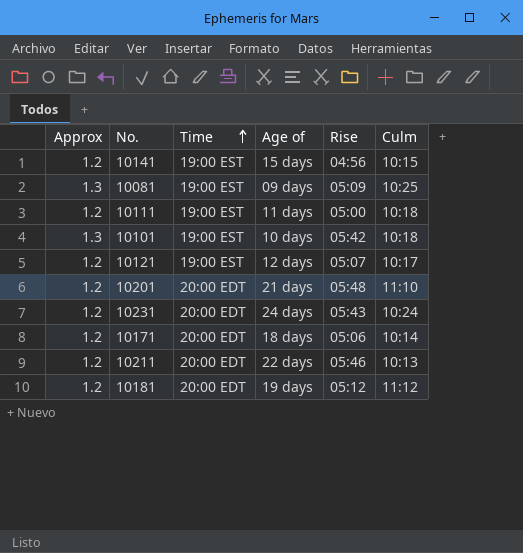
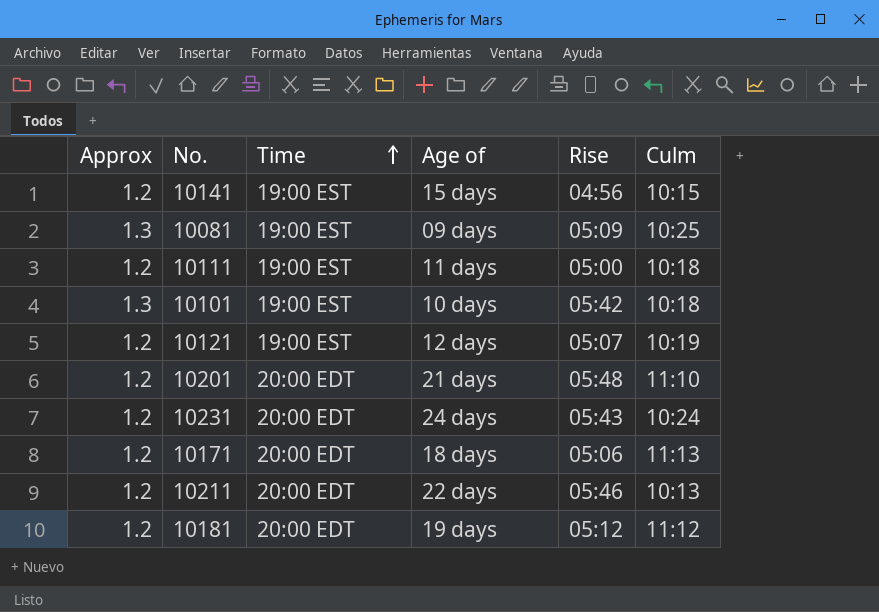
10121 | Culm: 10:17 -> 10:19
10171 | Culm: 10:14 -> 11:13

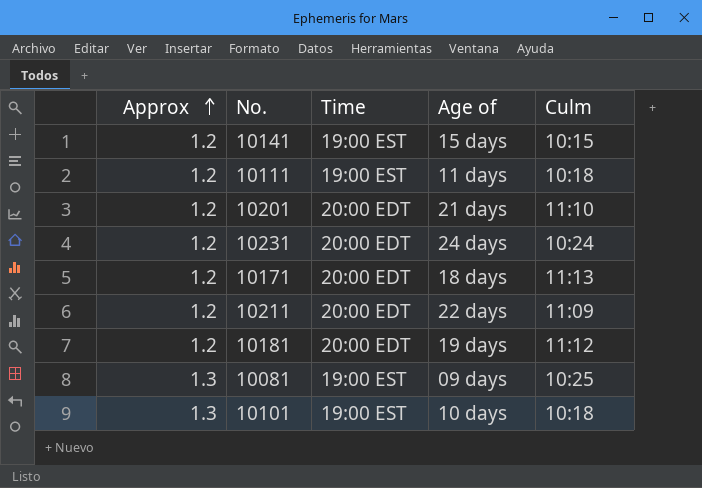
row order: Time ascending -> Approx ascending
column Rise | position: 5 -> none
row 10121: 1.2 | 19:00 EST | 12 days | 05:07 | 10:19 -> none
10211 | Culm: 10:13 -> 11:09

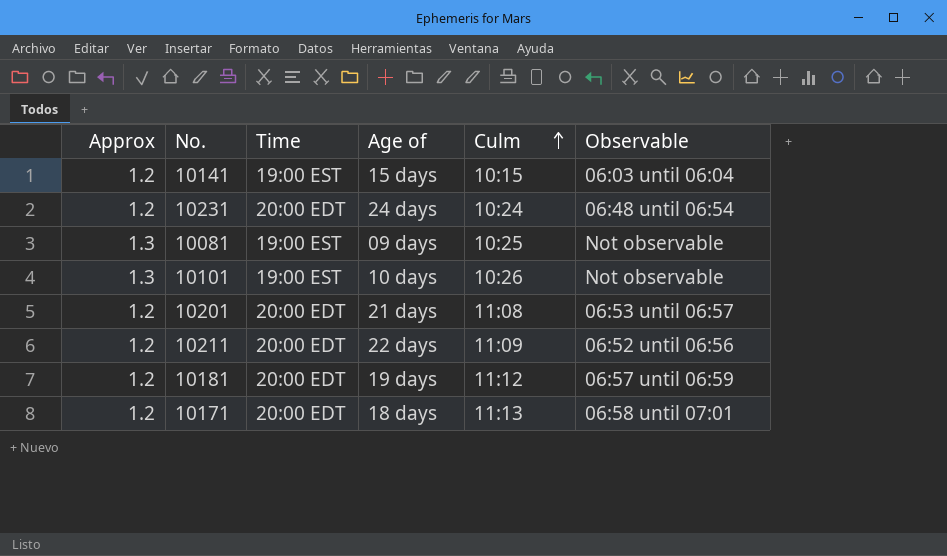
row order: Approx ascending -> Culm ascending
column Observable | position: none -> 6
row 10111: 1.2 | 19:00 EST | 11 days | 10:18 -> none
10101 | Culm: 10:18 -> 10:26
10201 | Culm: 11:10 -> 11:08

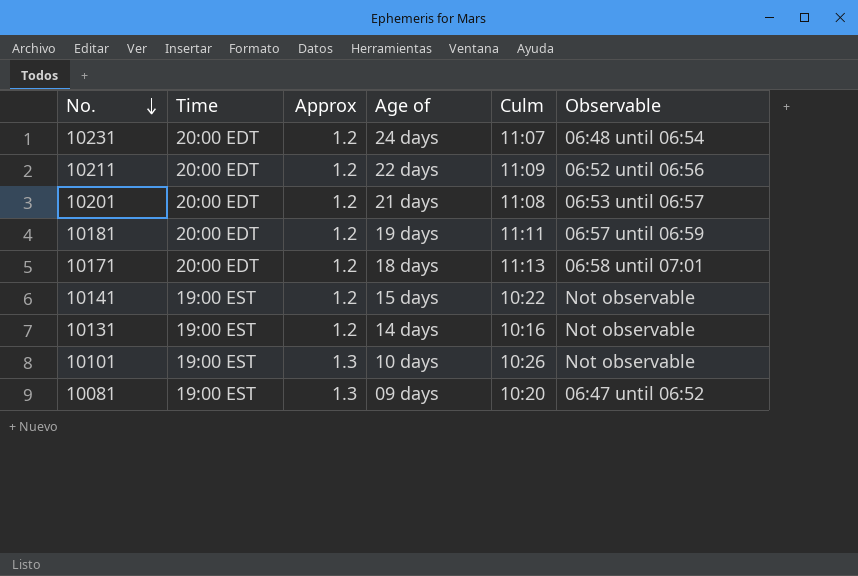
row order: Culm ascending -> No. descending
column Approx | position: 1 -> 3
10231 | Culm: 10:24 -> 11:07
10181 | Culm: 11:12 -> 11:11
10141 | Culm: 10:15 -> 10:22
10141 | Observable: 06:03 until 06:04 -> Not observable
row 10131: none -> 19:00 EST | 1.2 | 14 days | 10:16 | Not observable
10081 | Culm: 10:25 -> 10:20
10081 | Observable: Not observable -> 06:47 until 06:52

